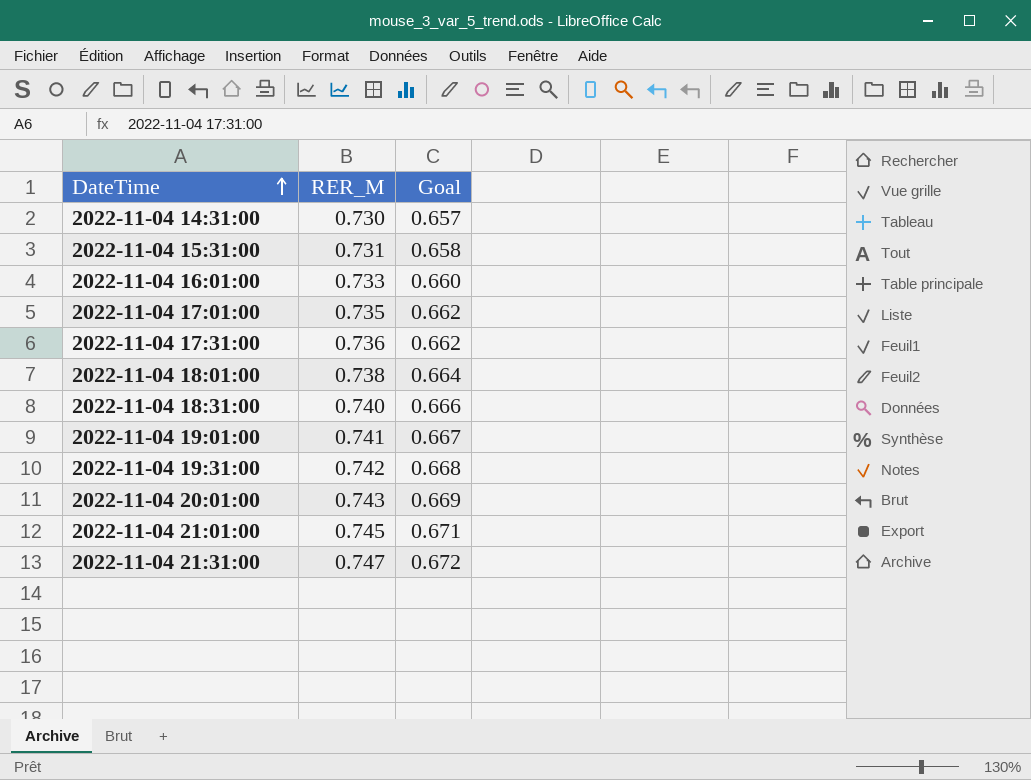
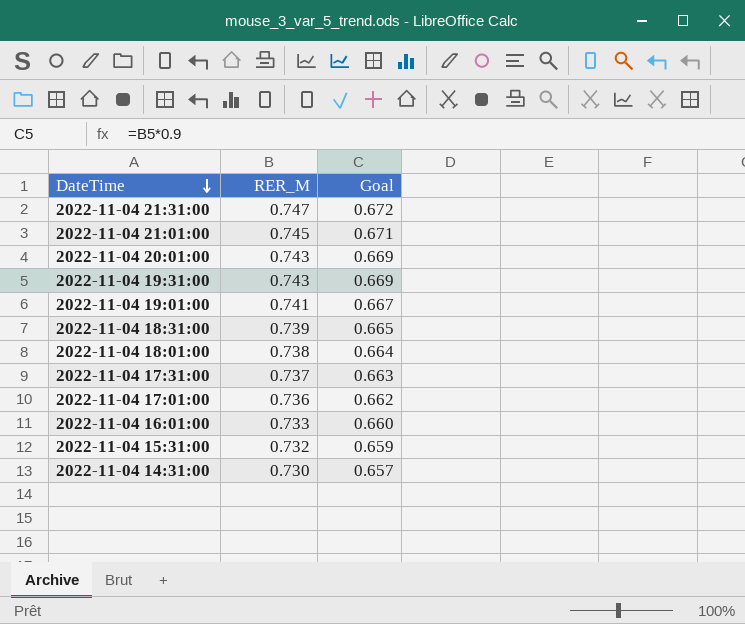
row order: DateTime ascending -> DateTime descending
2022-11-04 19:31:00 | RER_M: 0.742 -> 0.743
2022-11-04 19:31:00 | Goal: 0.668 -> 0.669
2022-11-04 18:31:00 | RER_M: 0.740 -> 0.739
2022-11-04 18:31:00 | Goal: 0.666 -> 0.665
2022-11-04 17:31:00 | RER_M: 0.736 -> 0.737
2022-11-04 17:31:00 | Goal: 0.662 -> 0.663
2022-11-04 17:01:00 | RER_M: 0.735 -> 0.736
2022-11-04 15:31:00 | RER_M: 0.731 -> 0.732
2022-11-04 15:31:00 | Goal: 0.658 -> 0.659

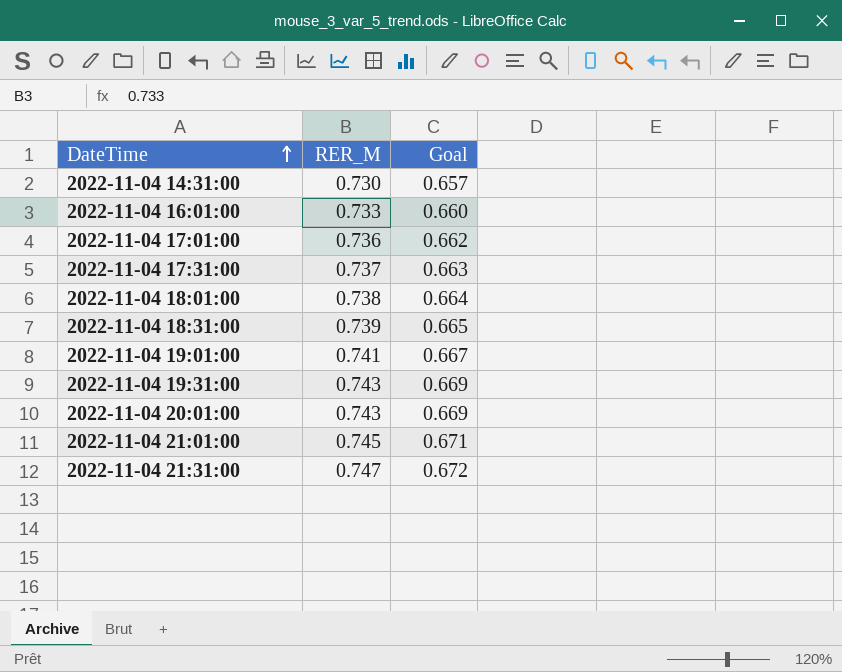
row order: DateTime descending -> DateTime ascending
row 2022-11-04 15:31:00: 0.732 | 0.659 -> none

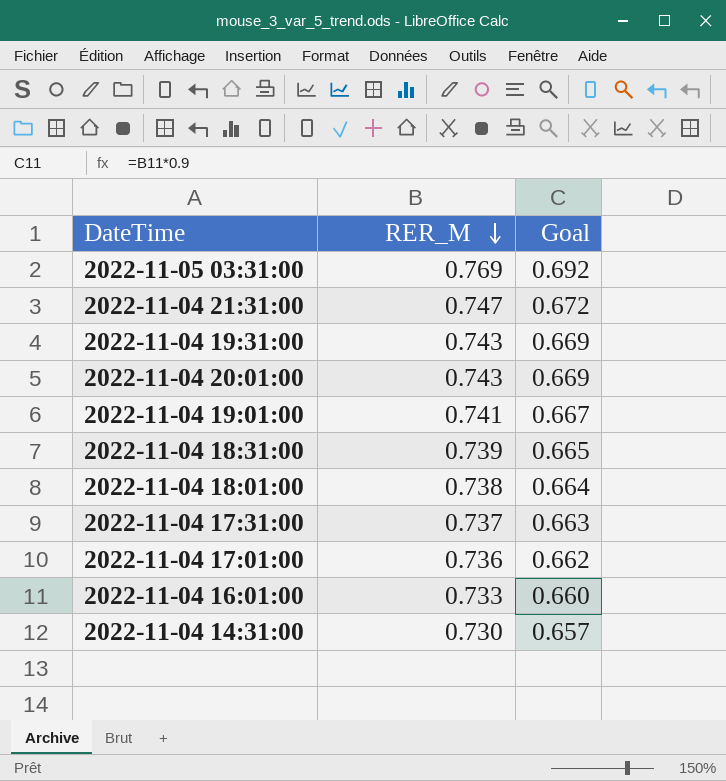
row order: DateTime ascending -> RER_M descending
row 2022-11-04 21:01:00: 0.745 | 0.671 -> none
row 2022-11-05 03:31:00: none -> 0.769 | 0.692

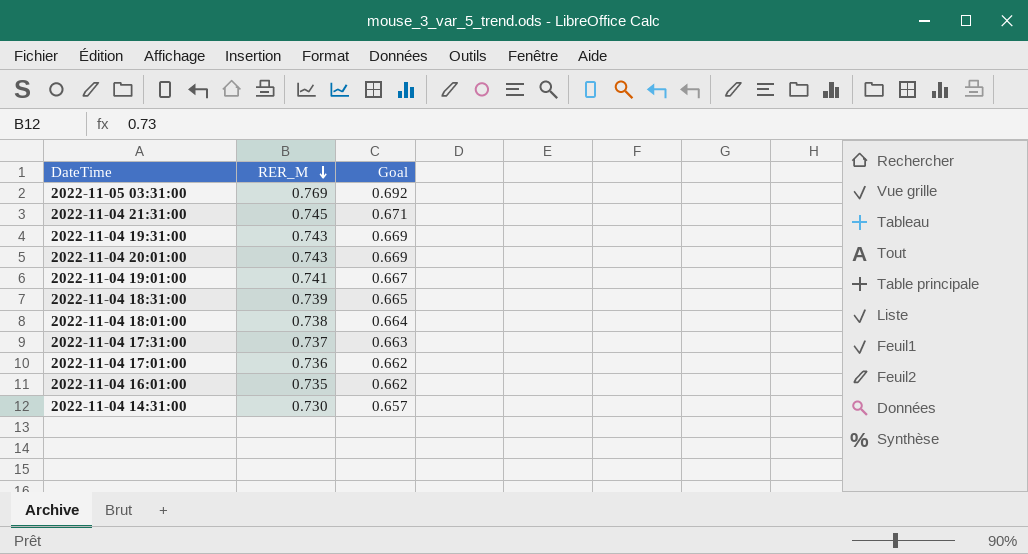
2022-11-04 21:31:00 | RER_M: 0.747 -> 0.745
2022-11-04 21:31:00 | Goal: 0.672 -> 0.671
2022-11-04 16:01:00 | RER_M: 0.733 -> 0.735
2022-11-04 16:01:00 | Goal: 0.660 -> 0.662

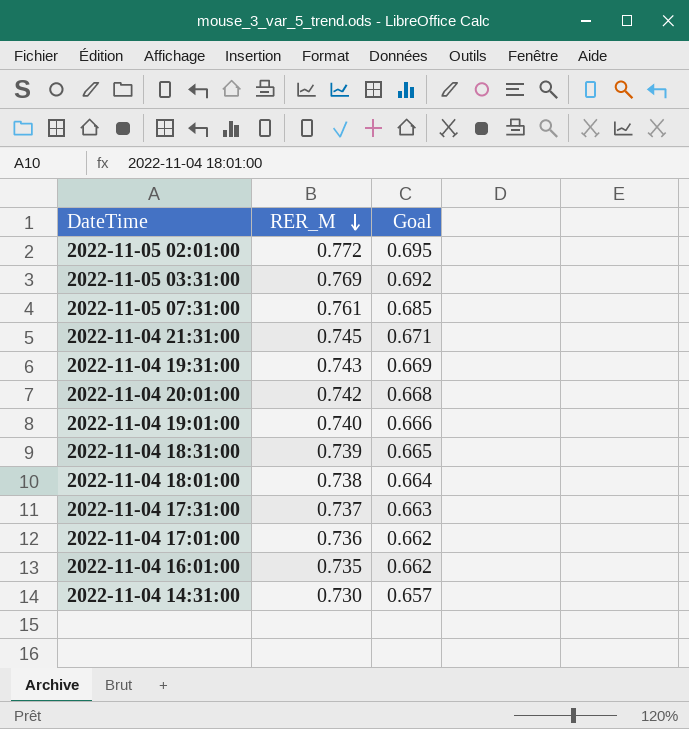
row 2022-11-05 02:01:00: none -> 0.772 | 0.695
row 2022-11-05 07:31:00: none -> 0.761 | 0.685
2022-11-04 20:01:00 | RER_M: 0.743 -> 0.742
2022-11-04 20:01:00 | Goal: 0.669 -> 0.668
2022-11-04 19:01:00 | RER_M: 0.741 -> 0.740
2022-11-04 19:01:00 | Goal: 0.667 -> 0.666

